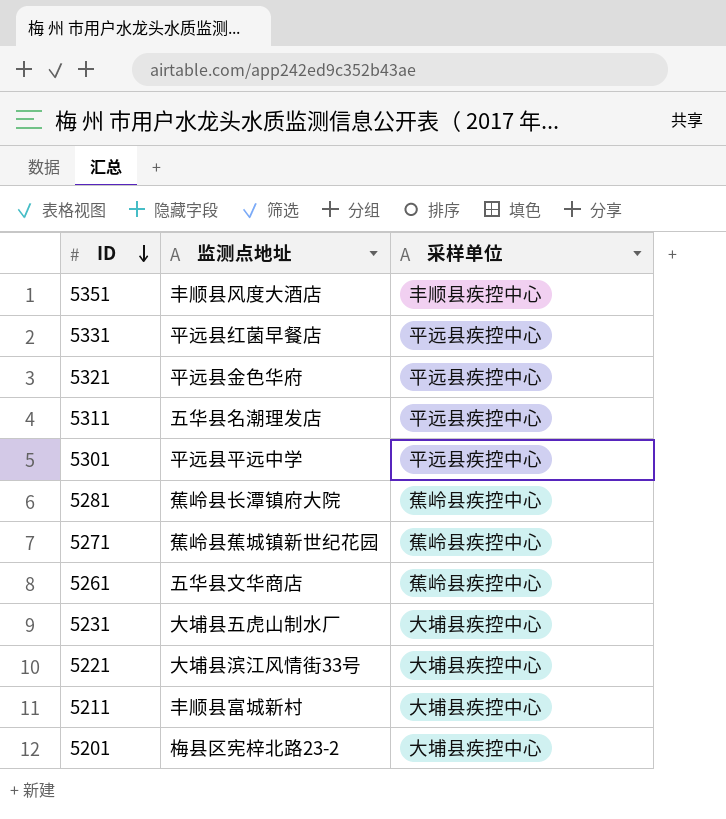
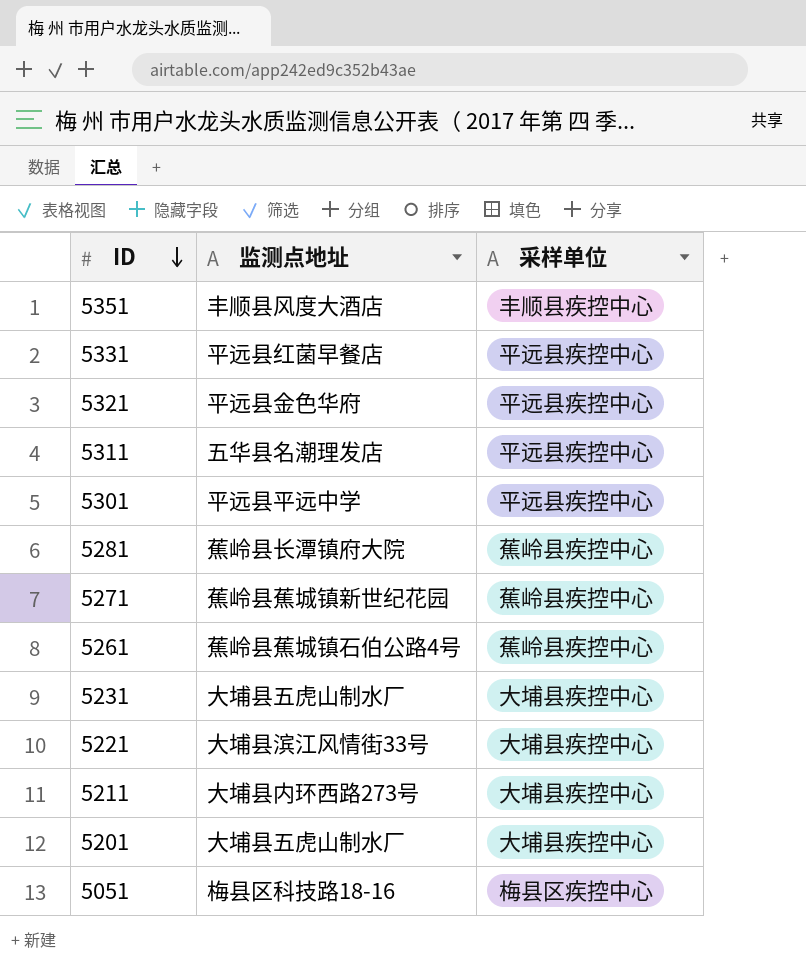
5261 | 监测点地址: 五华县文华商店 -> 蕉岭县蕉城镇石伯公路4号
5211 | 监测点地址: 丰顺县富城新村 -> 大埔县内环西路273号
5201 | 监测点地址: 梅县区宪梓北路23-2 -> 大埔县五虎山制水厂
row 5051: none -> 梅县区科技路18-16 | 梅县区疾控中心

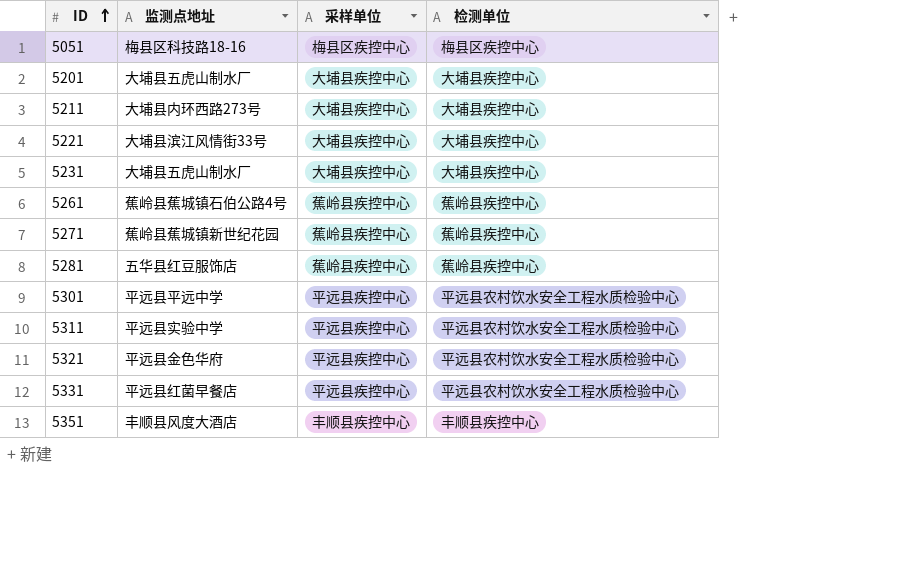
row order: ID descending -> ID ascending
column 检测单位 | position: none -> 4
5281 | 监测点地址: 蕉岭县长潭镇府大院 -> 五华县红豆服饰店
5311 | 监测点地址: 五华县名潮理发店 -> 平远县实验中学

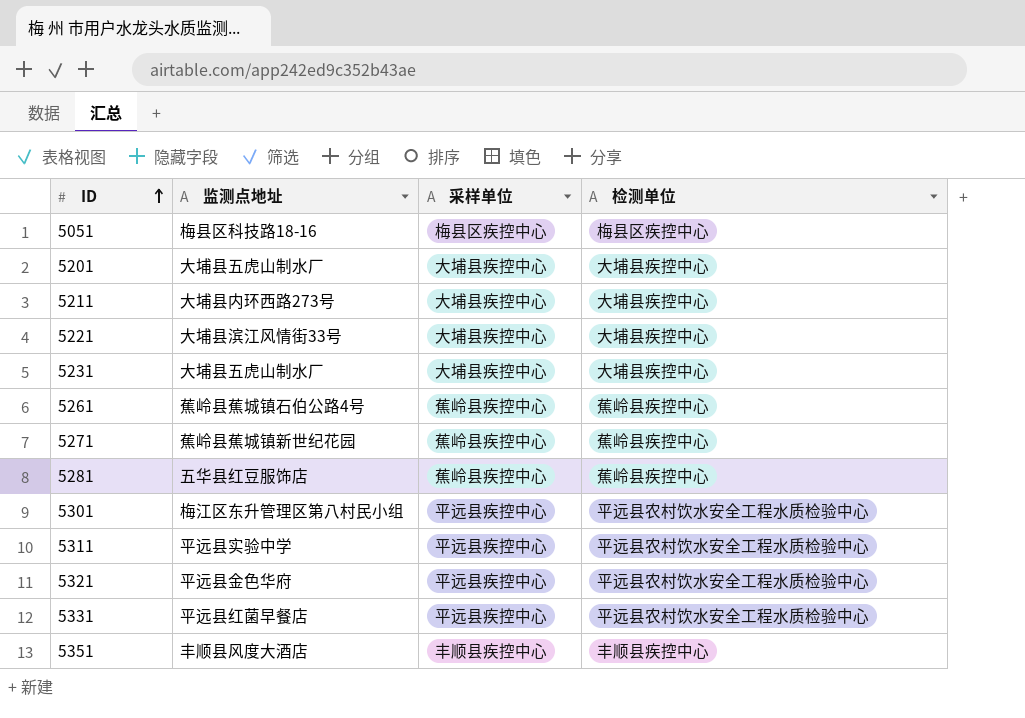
5301 | 监测点地址: 平远县平远中学 -> 梅江区东升管理区第八村民小组

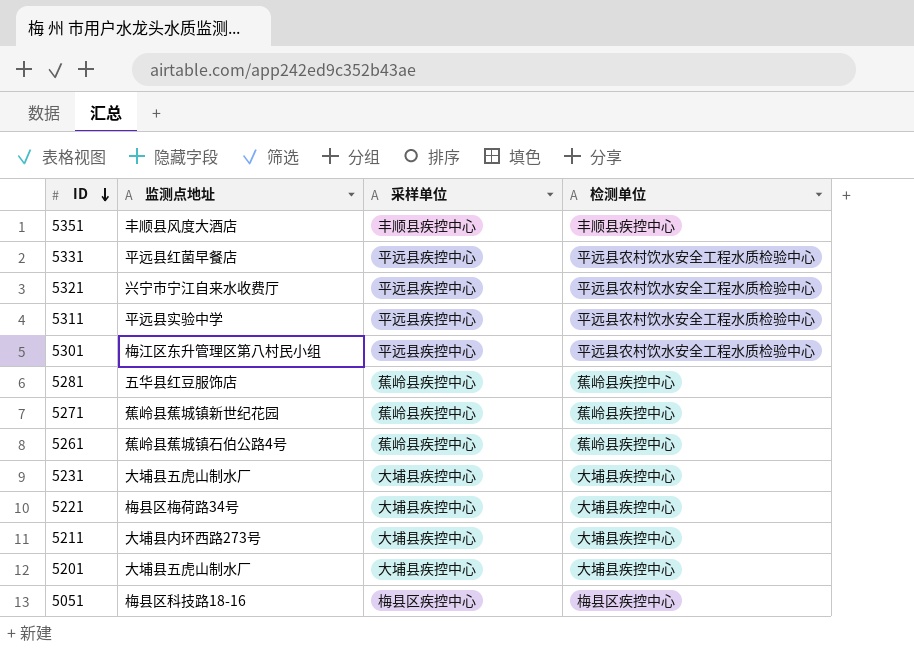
row order: ID ascending -> ID descending
5321 | 监测点地址: 平远县金色华府 -> 兴宁市宁江自来水收费厅
5221 | 监测点地址: 大埔县滨江风情街33号 -> 梅县区梅荷路34号

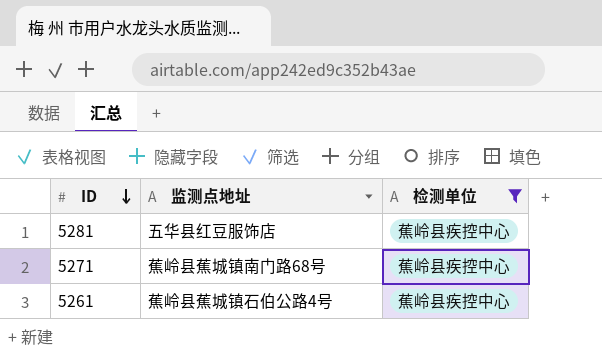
filter: none -> 检测单位 = 蕉岭县疾控中心
column 采样单位 | position: 3 -> none
5271 | 监测点地址: 蕉岭县蕉城镇新世纪花园 -> 蕉岭县蕉城镇南门路68号

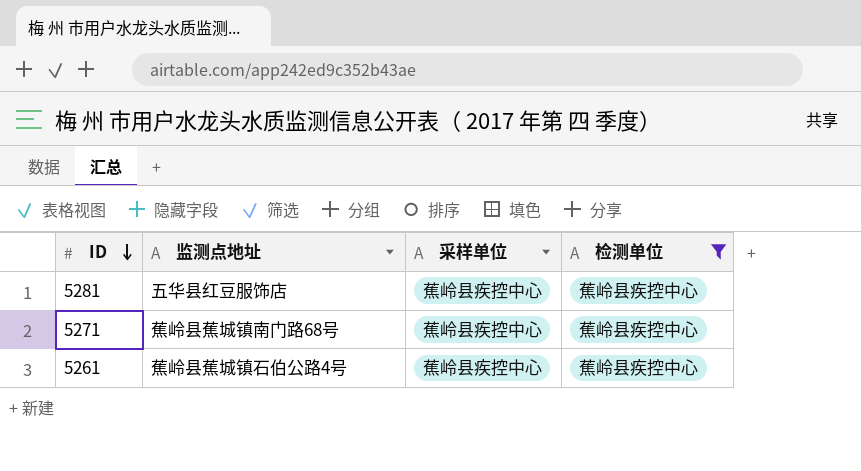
column 采样单位 | position: none -> 3

